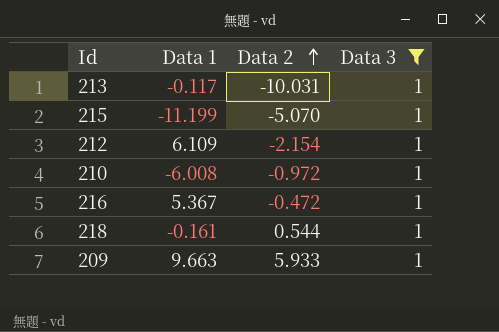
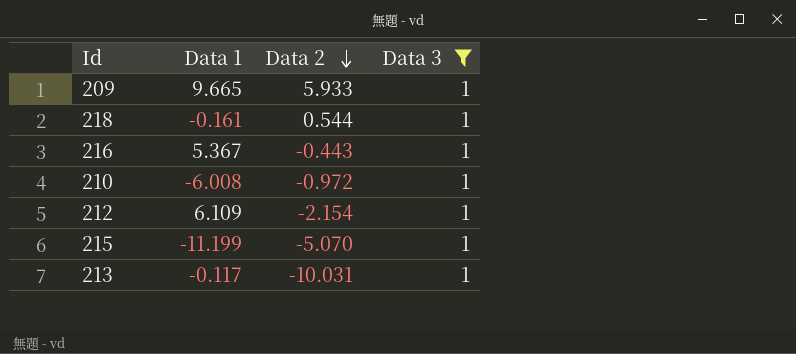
row order: Data 2 ascending -> Data 2 descending
209 | Data 1: 9.663 -> 9.665
216 | Data 2: -0.472 -> -0.443

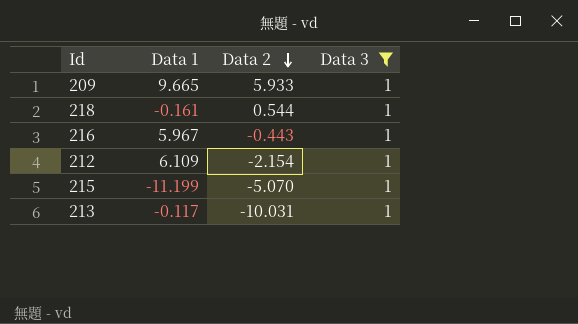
row 210: -6.008 | -0.972 | 1 -> none
216 | Data 1: 5.367 -> 5.967

